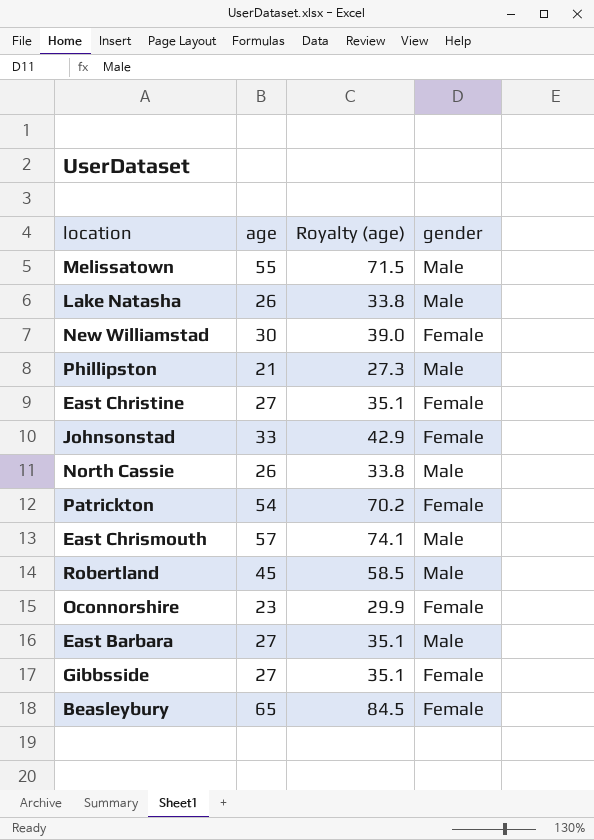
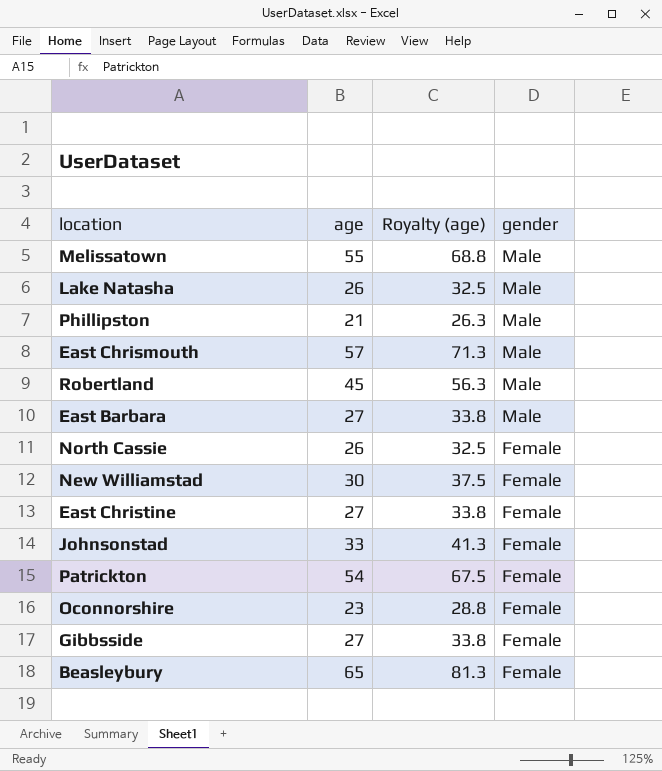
row order: none -> gender descending
column Royalty (age) | formula: [age] * 1.3 -> [age] * 1.25
North Cassie | gender: Male -> Female

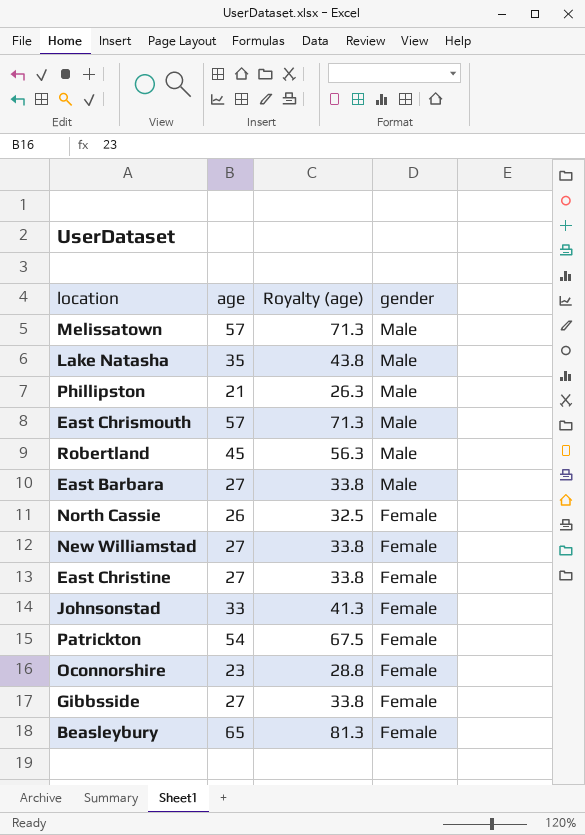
Melissatown | age: 55 -> 57
Melissatown | Royalty (age): 68.8 -> 71.3
Lake Natasha | age: 26 -> 35
Lake Natasha | Royalty (age): 32.5 -> 43.8
New Williamstad | age: 30 -> 27
New Williamstad | Royalty (age): 37.5 -> 33.8

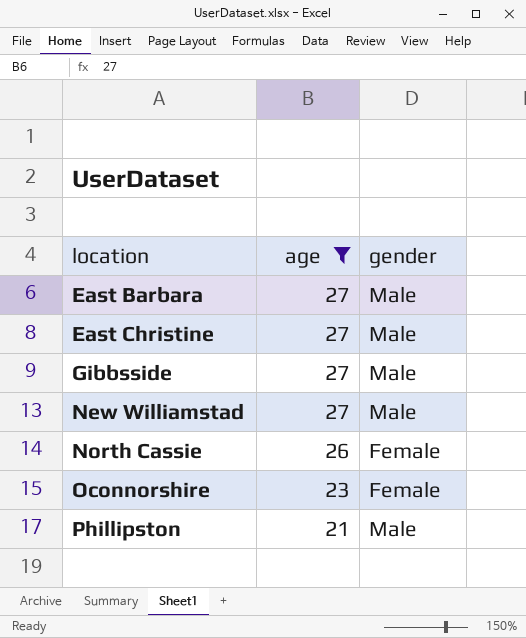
filter: none -> age <= 27
row order: gender descending -> location ascending
column Royalty (age) | formula: [age] * 1.25 -> none
East Christine | gender: Female -> Male
Gibbsside | gender: Female -> Male
New Williamstad | gender: Female -> Male

